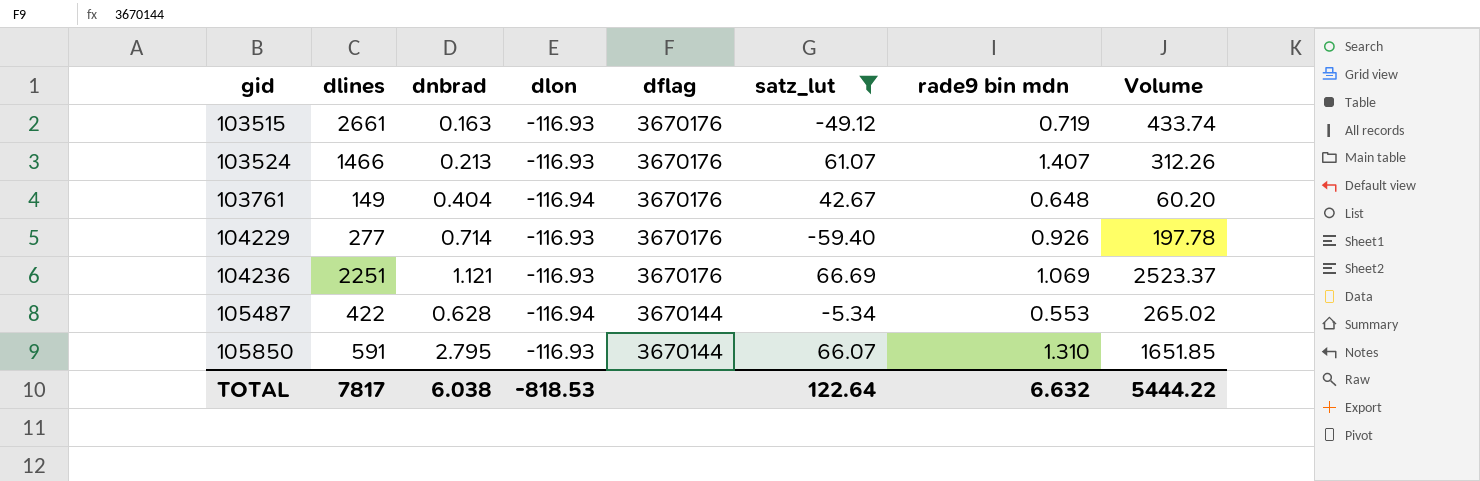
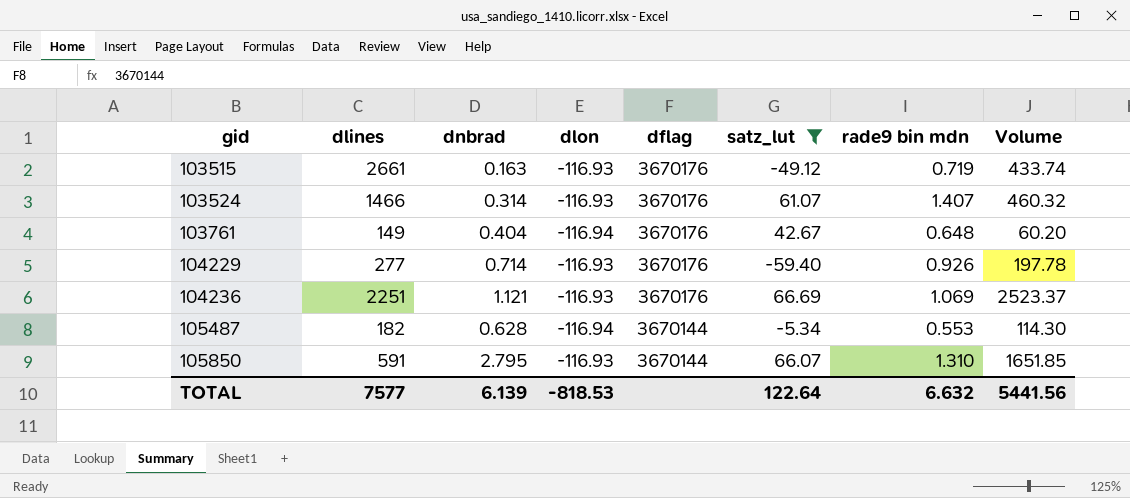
103524 | dnbrad: 0.213 -> 0.314
103524 | Volume: 312.26 -> 460.32
105487 | dlines: 422 -> 182
105487 | Volume: 265.02 -> 114.30
TOTAL | dlines: 7817 -> 7577
TOTAL | dnbrad: 6.038 -> 6.139
TOTAL | Volume: 5444.22 -> 5441.56

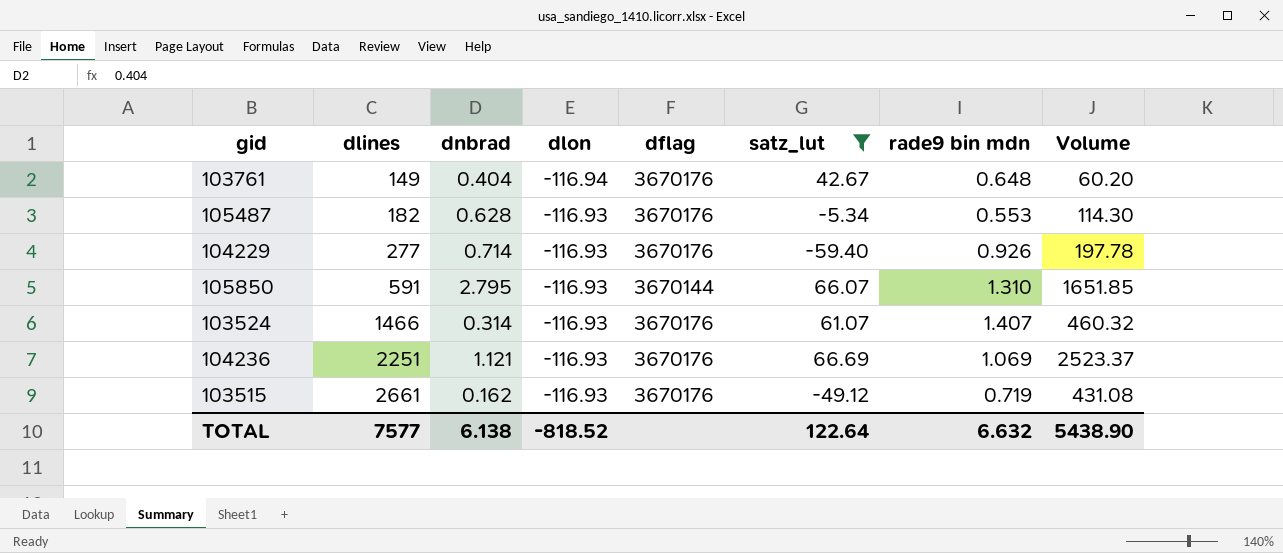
row order: gid ascending -> dlines ascending
105487 | dlon: -116.94 -> -116.93
105487 | dflag: 3670144 -> 3670176
103515 | dnbrad: 0.163 -> 0.162
103515 | Volume: 433.74 -> 431.08
TOTAL | dnbrad: 6.139 -> 6.138
TOTAL | dlon: -818.53 -> -818.52
TOTAL | Volume: 5441.56 -> 5438.90

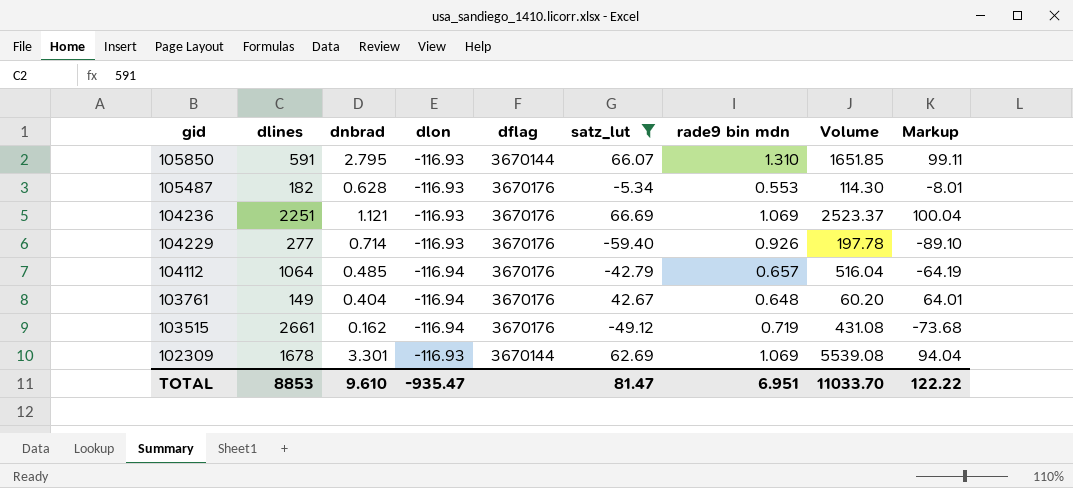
row order: dlines ascending -> gid descending
column Markup | formula: none -> [satz_lut] * 1.5
row 103524: 1466 | 0.314 | -116.93 | 3670176 | 61.07 | 1.407 | 460.32 -> none
row 104112: none -> 1064 | 0.485 | -116.94 | 3670176 | -42.79 | 0.657 | 516.04 | -64.19
103515 | dlon: -116.93 -> -116.94
row 102309: none -> 1678 | 3.301 | -116.93 | 3670144 | 62.69 | 1.069 | 5539.08 | 94.04
TOTAL | dlines: 7577 -> 8853
TOTAL | dnbrad: 6.138 -> 9.610
TOTAL | dlon: -818.52 -> -935.47
TOTAL | satz_lut: 122.64 -> 81.47
TOTAL | rade9 bin mdn: 6.632 -> 6.951
TOTAL | Volume: 5438.90 -> 11033.70

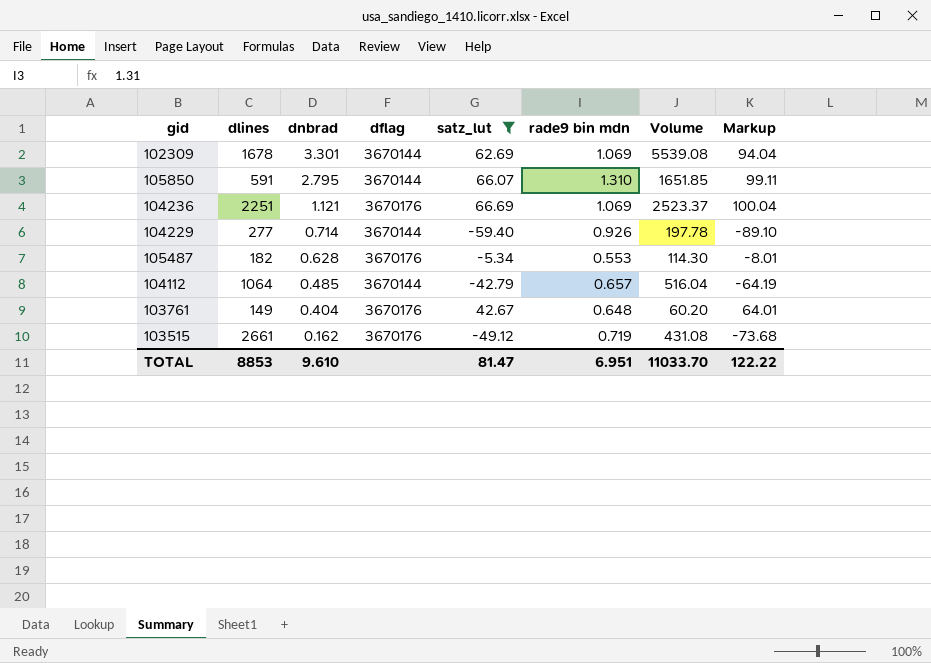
row order: gid descending -> dnbrad descending
column dlon | position: 4 -> none
104229 | dflag: 3670176 -> 3670144
104112 | dflag: 3670176 -> 3670144

